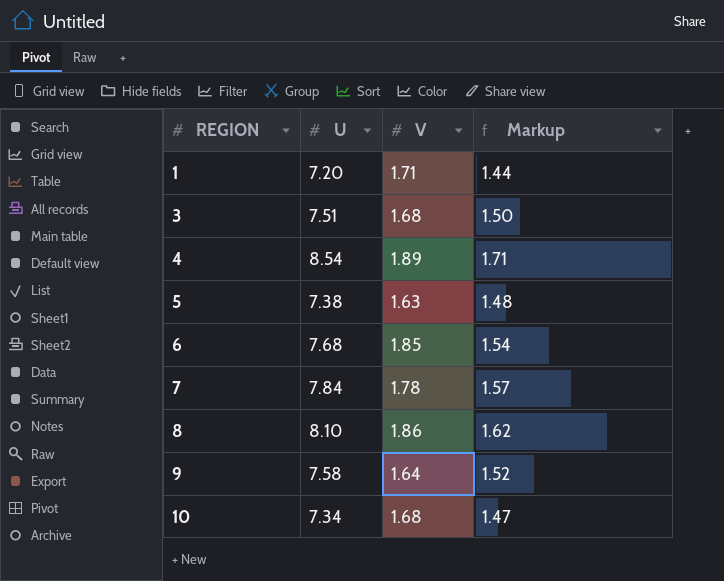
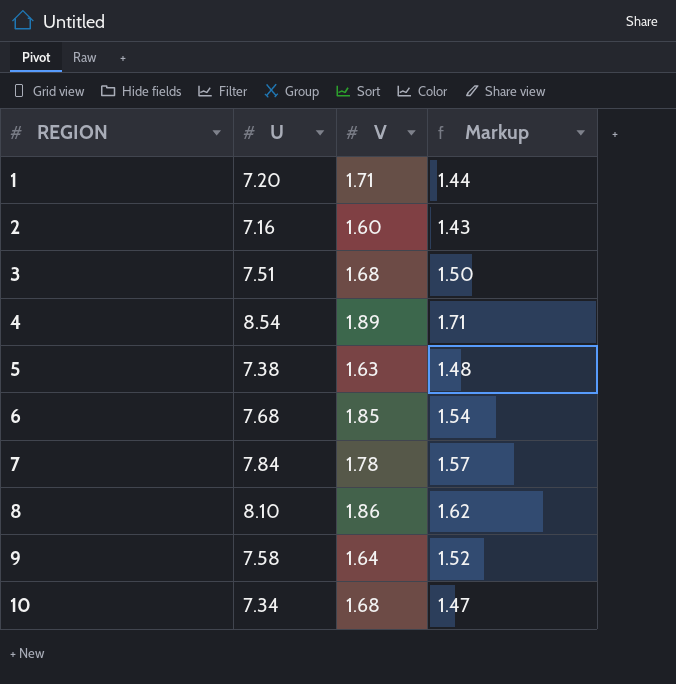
row 2: none -> 7.16 | 1.60 | 1.43

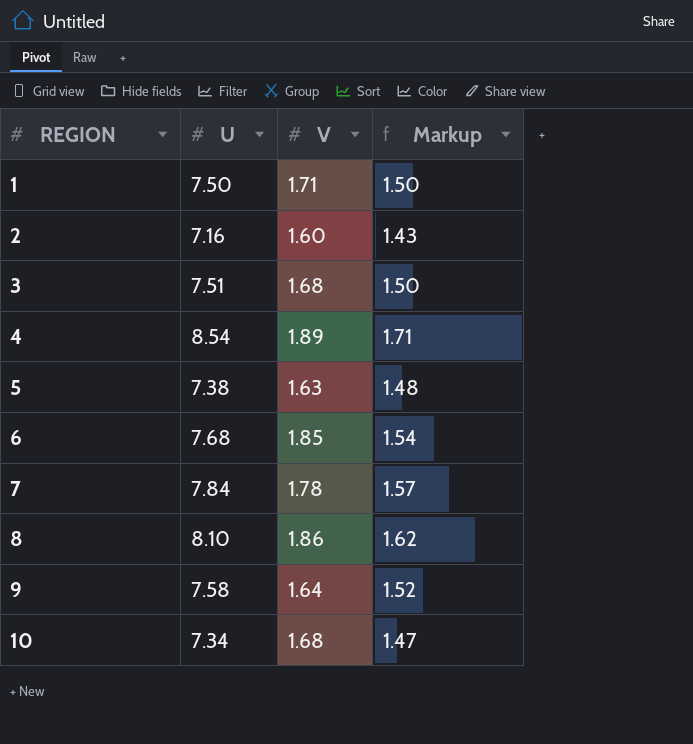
1 | U: 7.20 -> 7.50
1 | Markup: 1.44 -> 1.50

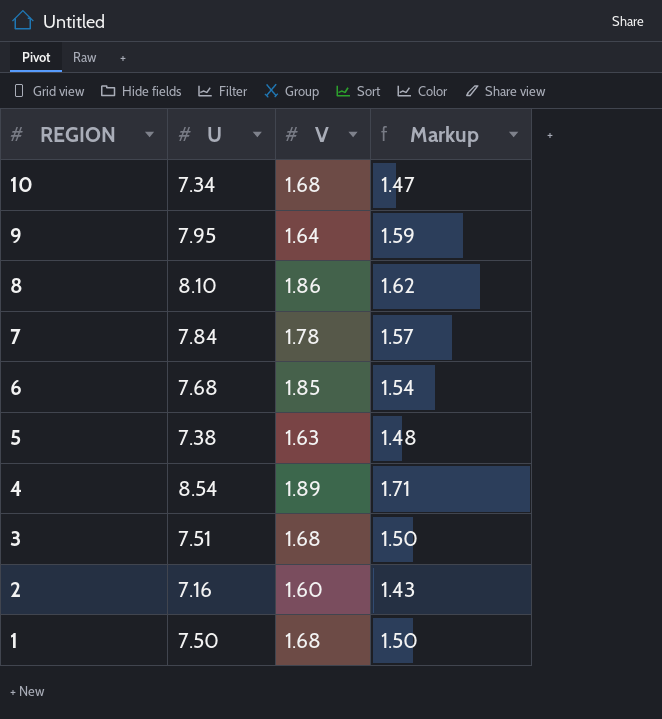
row order: REGION ascending -> REGION descending
9 | U: 7.58 -> 7.95
9 | Markup: 1.52 -> 1.59
1 | V: 1.71 -> 1.68

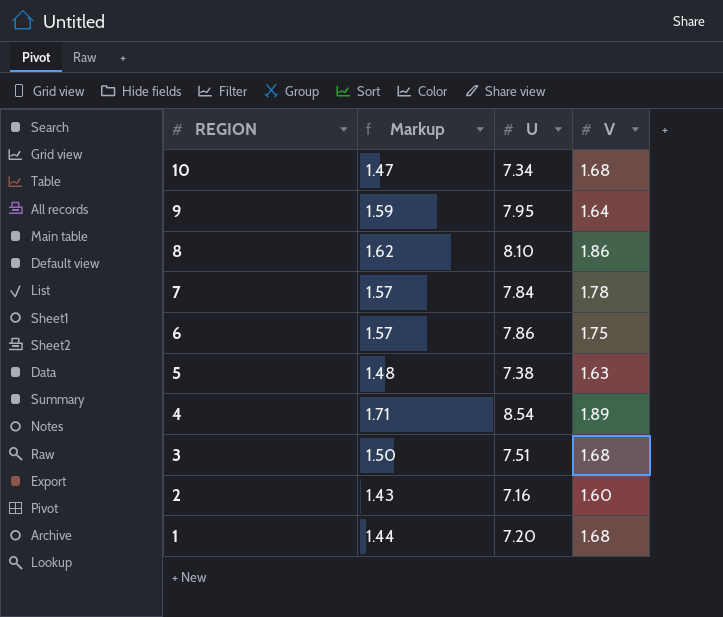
column Markup | position: 4 -> 2
6 | Markup: 1.54 -> 1.57
6 | U: 7.68 -> 7.86
6 | V: 1.85 -> 1.75
1 | Markup: 1.50 -> 1.44
1 | U: 7.50 -> 7.20

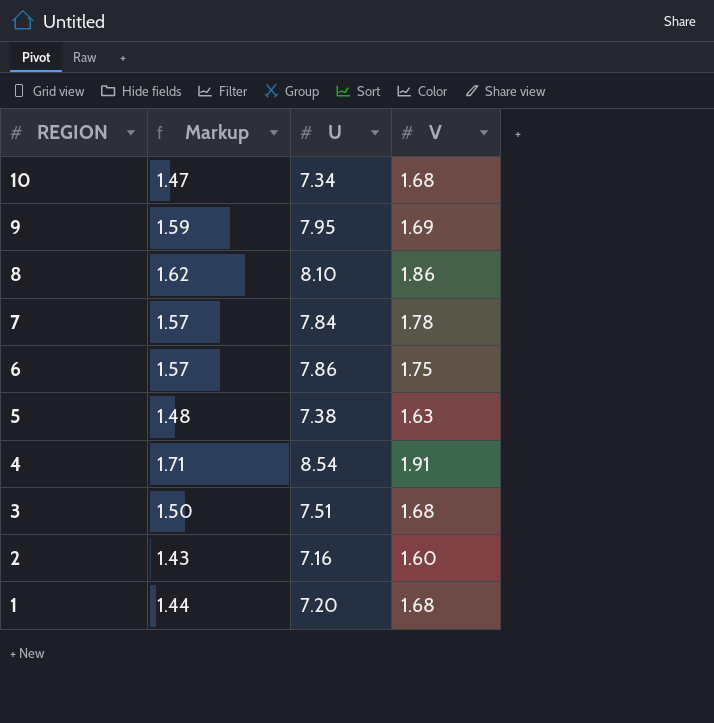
9 | V: 1.64 -> 1.69
4 | V: 1.89 -> 1.91

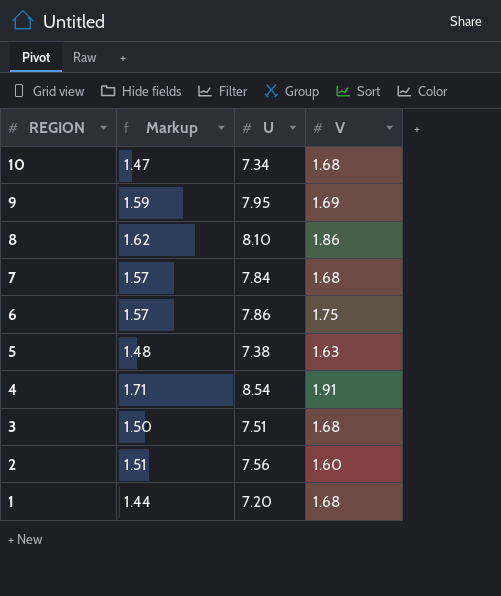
7 | V: 1.78 -> 1.68
2 | Markup: 1.43 -> 1.51
2 | U: 7.16 -> 7.56

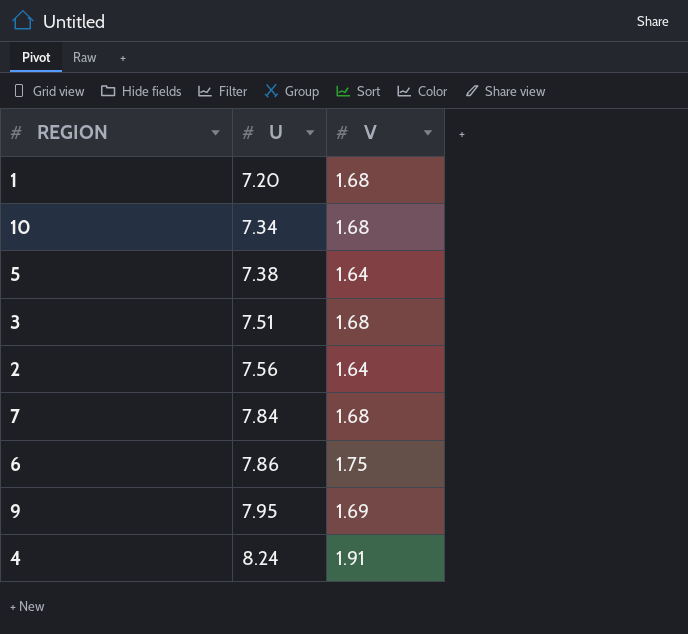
row order: REGION descending -> U ascending
column Markup | formula: [U] * 0.2 -> none
row 8: 1.62 | 8.10 | 1.86 -> none
5 | V: 1.63 -> 1.64
2 | V: 1.60 -> 1.64
4 | U: 8.54 -> 8.24

